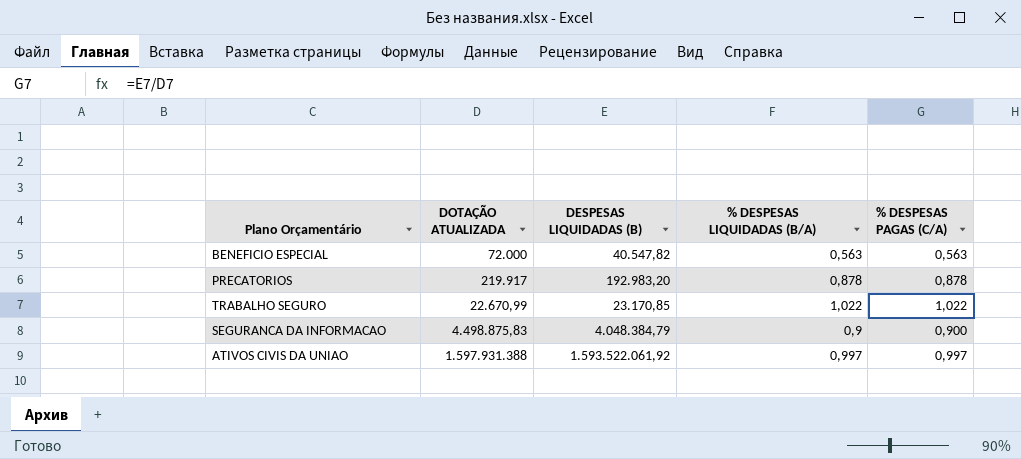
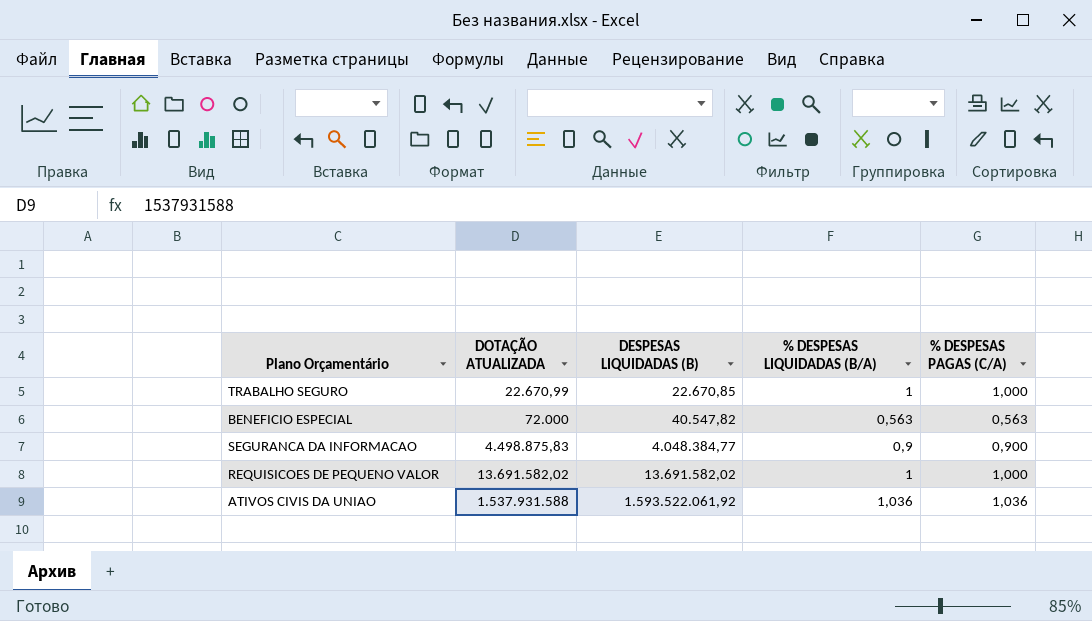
row order: none -> DOTAÇÃO ATUALIZADA ascending
row PRECATORIOS: 219.917 | 192.983,20 | 0,878 | 0,878 -> none
TRABALHO SEGURO | DESPESAS LIQUIDADAS (B): 23.170,85 -> 22.670,85
TRABALHO SEGURO | % DESPESAS LIQUIDADAS (B/A): 1,022 -> 1
TRABALHO SEGURO | % DESPESAS PAGAS (C/A): 1,022 -> 1,000
SEGURANCA DA INFORMACAO | DESPESAS LIQUIDADAS (B): 4.048.384,79 -> 4.048.384,77
row REQUISICOES DE PEQUENO VALOR: none -> 13.691.582,02 | 13.691.582,02 | 1 | 1,000
ATIVOS CIVIS DA UNIAO | DOTAÇÃO ATUALIZADA: 1.597.931.388 -> 1.537.931.588
ATIVOS CIVIS DA UNIAO | % DESPESAS LIQUIDADAS (B/A): 0,997 -> 1,036
ATIVOS CIVIS DA UNIAO | % DESPESAS PAGAS (C/A): 0,997 -> 1,036

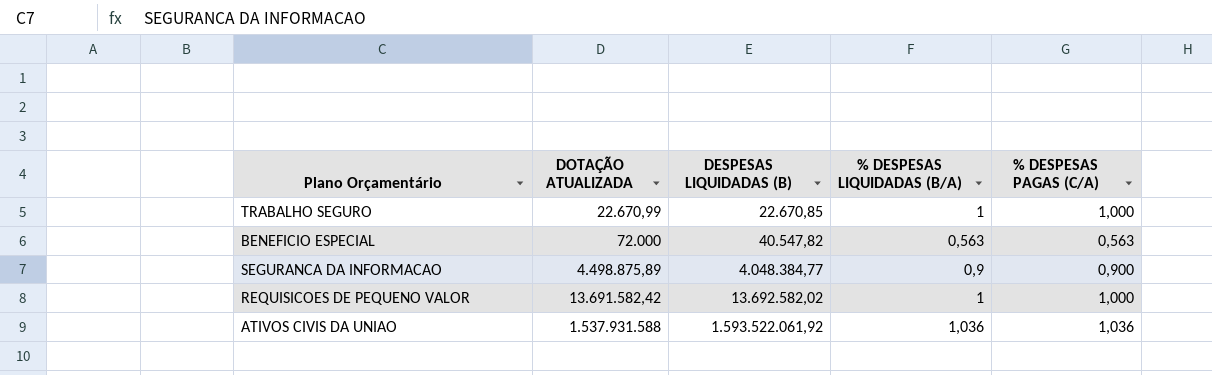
SEGURANCA DA INFORMACAO | DOTAÇÃO ATUALIZADA: 4.498.875,83 -> 4.498.875,89
REQUISICOES DE PEQUENO VALOR | DOTAÇÃO ATUALIZADA: 13.691.582,02 -> 13.691.582,42
REQUISICOES DE PEQUENO VALOR | DESPESAS LIQUIDADAS (B): 13.691.582,02 -> 13.692.582,02

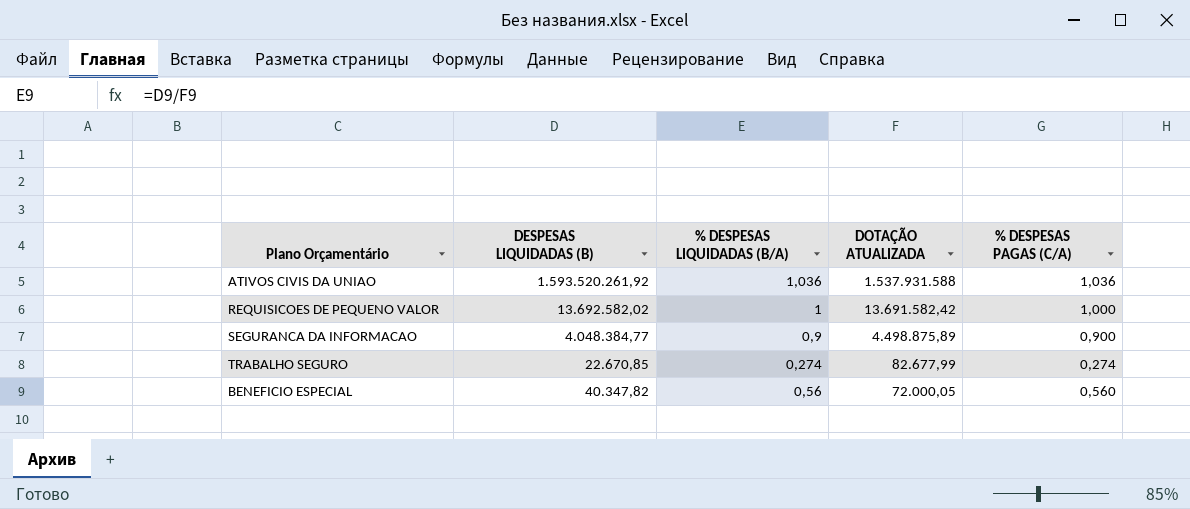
row order: DOTAÇÃO ATUALIZADA ascending -> DOTAÇÃO ATUALIZADA descending
column DOTAÇÃO ATUALIZADA | position: 2 -> 4
ATIVOS CIVIS DA UNIAO | DESPESAS LIQUIDADAS (B): 1.593.522.061,92 -> 1.593.520.261,92
TRABALHO SEGURO | % DESPESAS LIQUIDADAS (B/A): 1 -> 0,274
TRABALHO SEGURO | DOTAÇÃO ATUALIZADA: 22.670,99 -> 82.677,99
TRABALHO SEGURO | % DESPESAS PAGAS (C/A): 1,000 -> 0,274
BENEFICIO ESPECIAL | DESPESAS LIQUIDADAS (B): 40.547,82 -> 40.347,82
BENEFICIO ESPECIAL | % DESPESAS LIQUIDADAS (B/A): 0,563 -> 0,56
BENEFICIO ESPECIAL | DOTAÇÃO ATUALIZADA: 72.000 -> 72.000,05
BENEFICIO ESPECIAL | % DESPESAS PAGAS (C/A): 0,563 -> 0,560

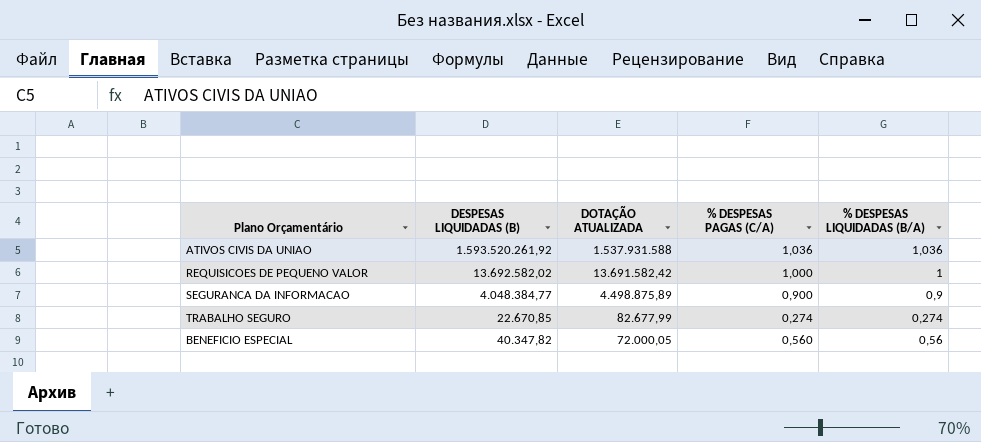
column % DESPESAS LIQUIDADAS (B/A) | position: 3 -> 5

